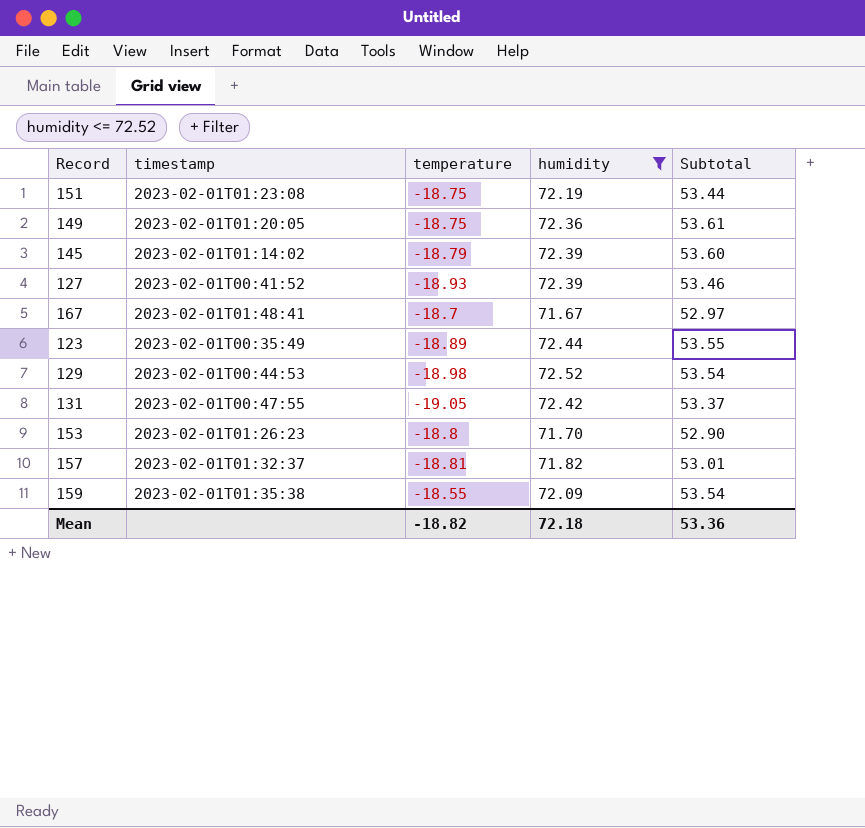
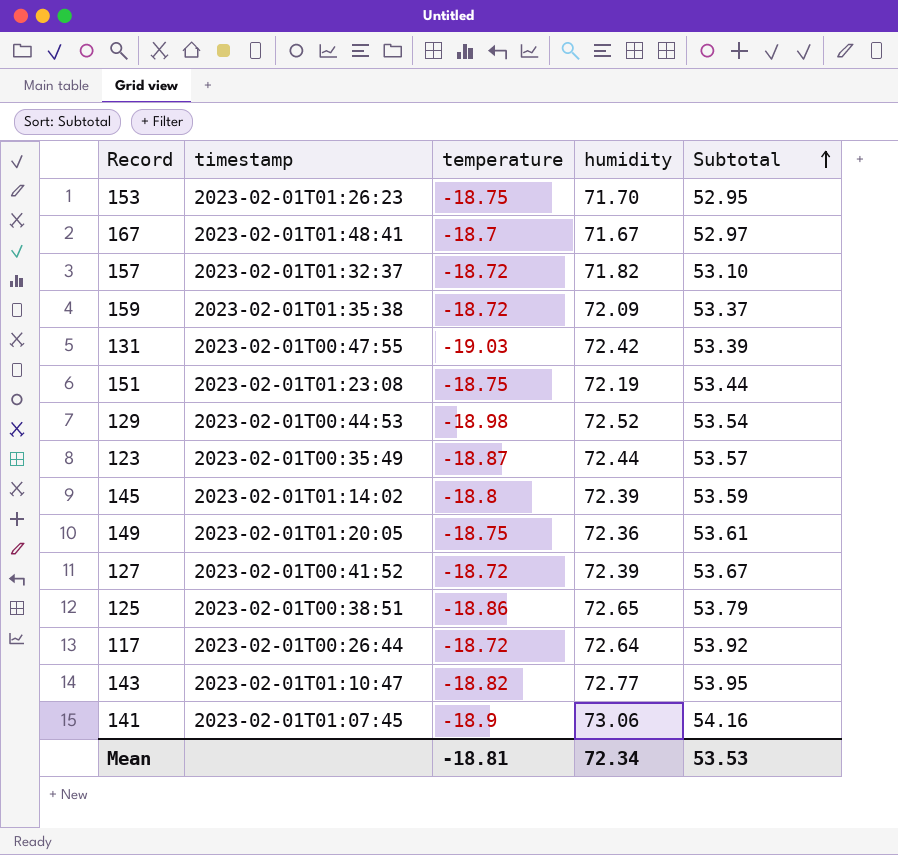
filter: humidity <= 72.52 -> none
row order: none -> Subtotal ascending
153 | temperature: -18.8 -> -18.75
153 | Subtotal: 52.90 -> 52.95
157 | temperature: -18.81 -> -18.72
157 | Subtotal: 53.01 -> 53.10
159 | temperature: -18.55 -> -18.72
159 | Subtotal: 53.54 -> 53.37
131 | temperature: -19.05 -> -19.03
131 | Subtotal: 53.37 -> 53.39
123 | temperature: -18.89 -> -18.87
123 | Subtotal: 53.55 -> 53.57
145 | temperature: -18.79 -> -18.8
145 | Subtotal: 53.60 -> 53.59
127 | temperature: -18.93 -> -18.72
127 | Subtotal: 53.46 -> 53.67
Mean | temperature: -18.82 -> -18.81
Mean | humidity: 72.18 -> 72.34
Mean | Subtotal: 53.36 -> 53.53

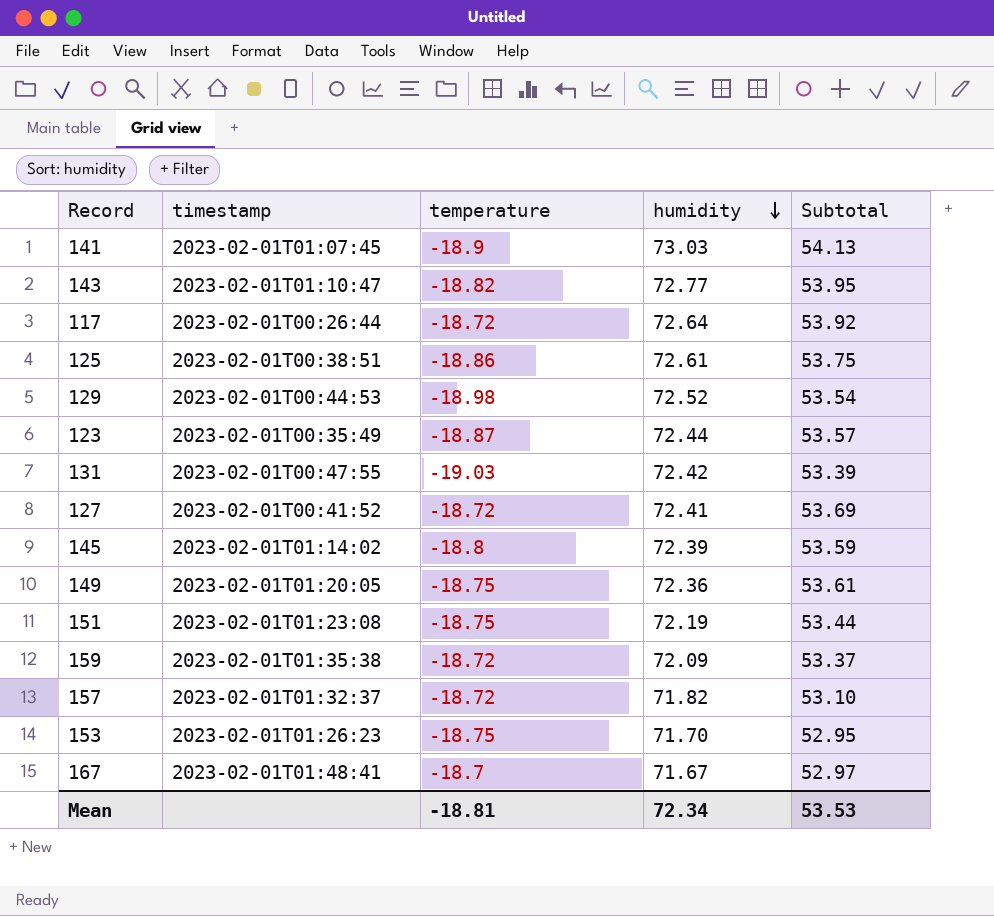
row order: Subtotal ascending -> humidity descending
141 | humidity: 73.06 -> 73.03
141 | Subtotal: 54.16 -> 54.13
125 | humidity: 72.65 -> 72.61
125 | Subtotal: 53.79 -> 53.75
127 | humidity: 72.39 -> 72.41
127 | Subtotal: 53.67 -> 53.69

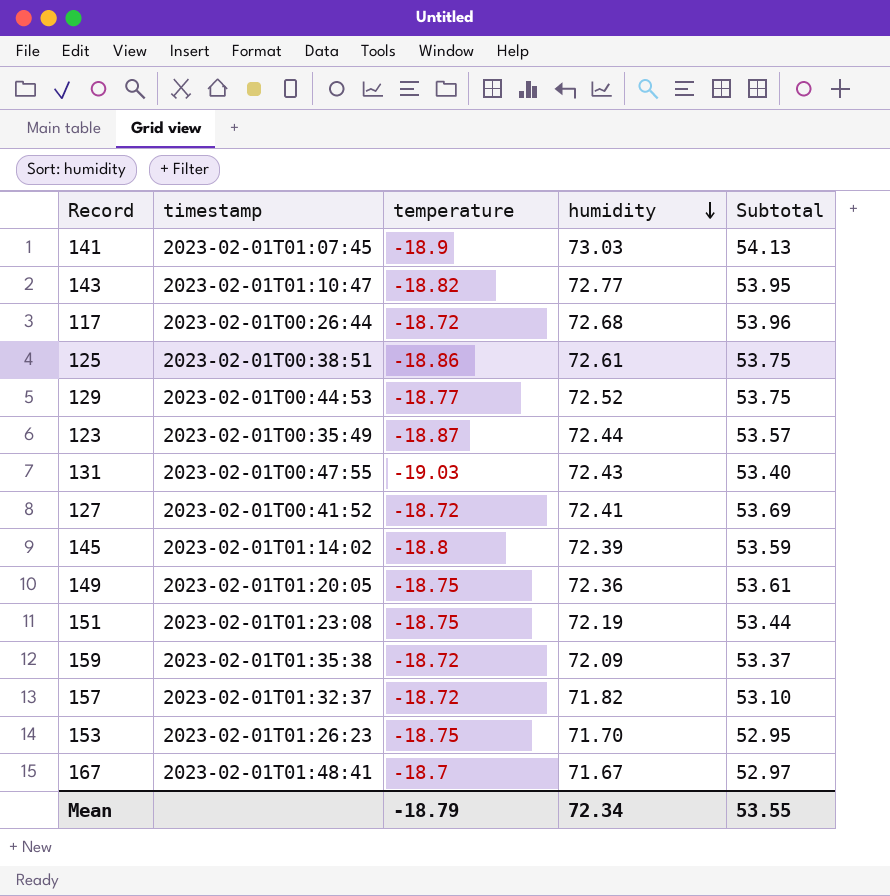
117 | humidity: 72.64 -> 72.68
117 | Subtotal: 53.92 -> 53.96
129 | temperature: -18.98 -> -18.77
129 | Subtotal: 53.54 -> 53.75
131 | humidity: 72.42 -> 72.43
131 | Subtotal: 53.39 -> 53.40
Mean | temperature: -18.81 -> -18.79
Mean | Subtotal: 53.53 -> 53.55

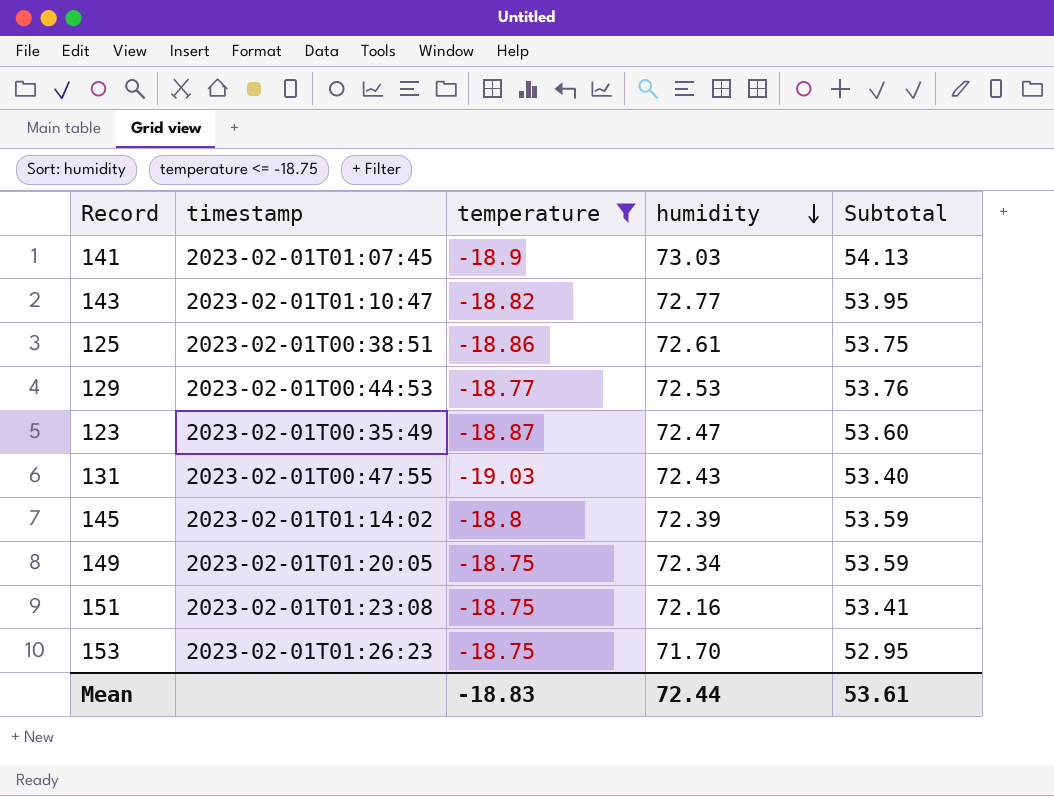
filter: none -> temperature <= -18.75
129 | humidity: 72.52 -> 72.53
129 | Subtotal: 53.75 -> 53.76
123 | humidity: 72.44 -> 72.47
123 | Subtotal: 53.57 -> 53.60
149 | humidity: 72.36 -> 72.34
149 | Subtotal: 53.61 -> 53.59
151 | humidity: 72.19 -> 72.16
151 | Subtotal: 53.44 -> 53.41
Mean | temperature: -18.79 -> -18.83
Mean | humidity: 72.34 -> 72.44
Mean | Subtotal: 53.55 -> 53.61

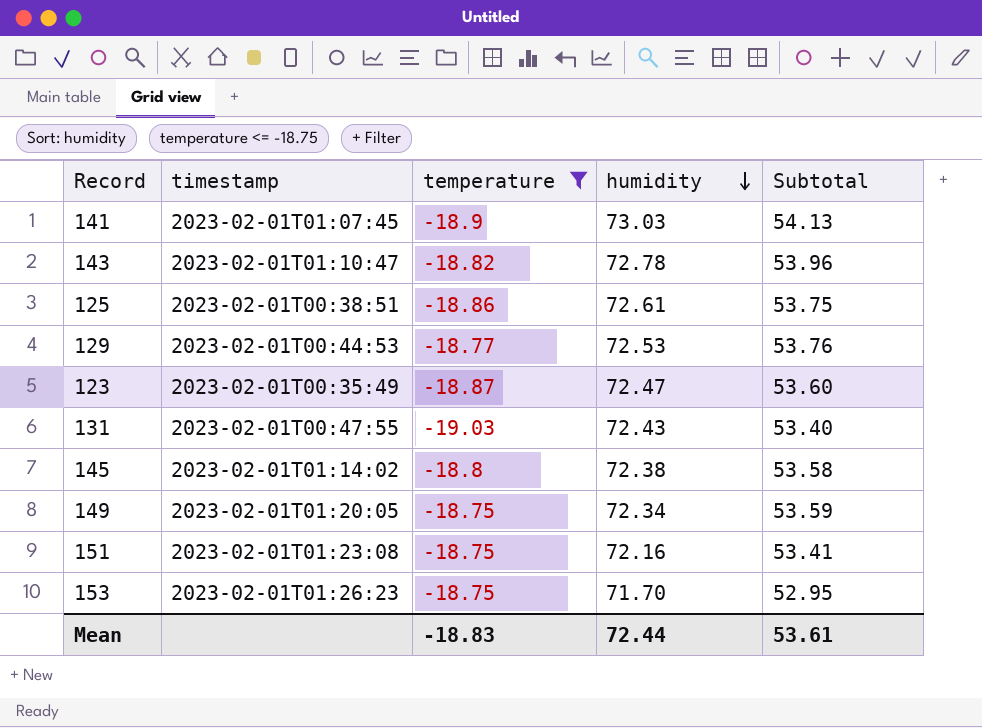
143 | humidity: 72.77 -> 72.78
143 | Subtotal: 53.95 -> 53.96
145 | humidity: 72.39 -> 72.38
145 | Subtotal: 53.59 -> 53.58

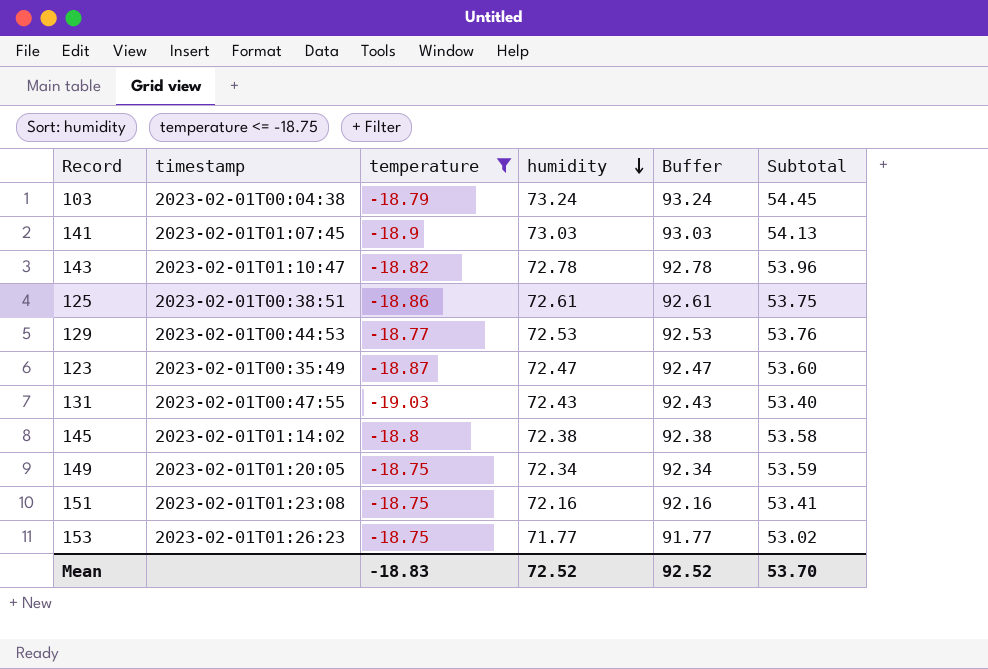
column Buffer | formula: none -> [humidity] + 20
row 103: none -> 2023-02-01T00:04:38 | -18.79 | 73.24 | 93.24 | 54.45
153 | humidity: 71.70 -> 71.77
153 | Subtotal: 52.95 -> 53.02
Mean | humidity: 72.44 -> 72.52
Mean | Subtotal: 53.61 -> 53.70

